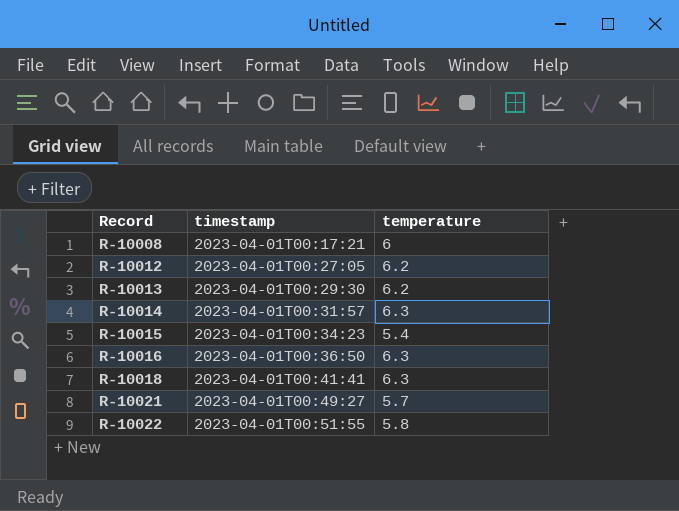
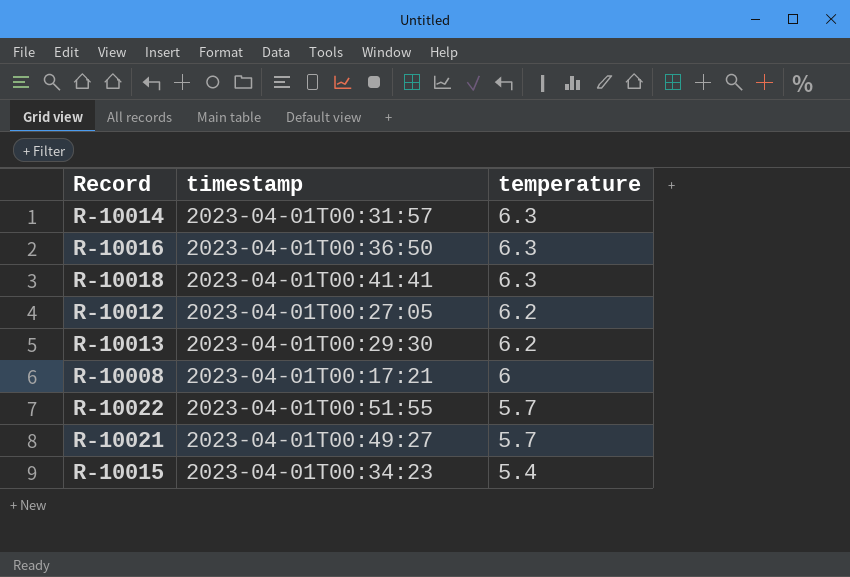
row order: Record ascending -> temperature descending
R-10022 | temperature: 5.8 -> 5.7

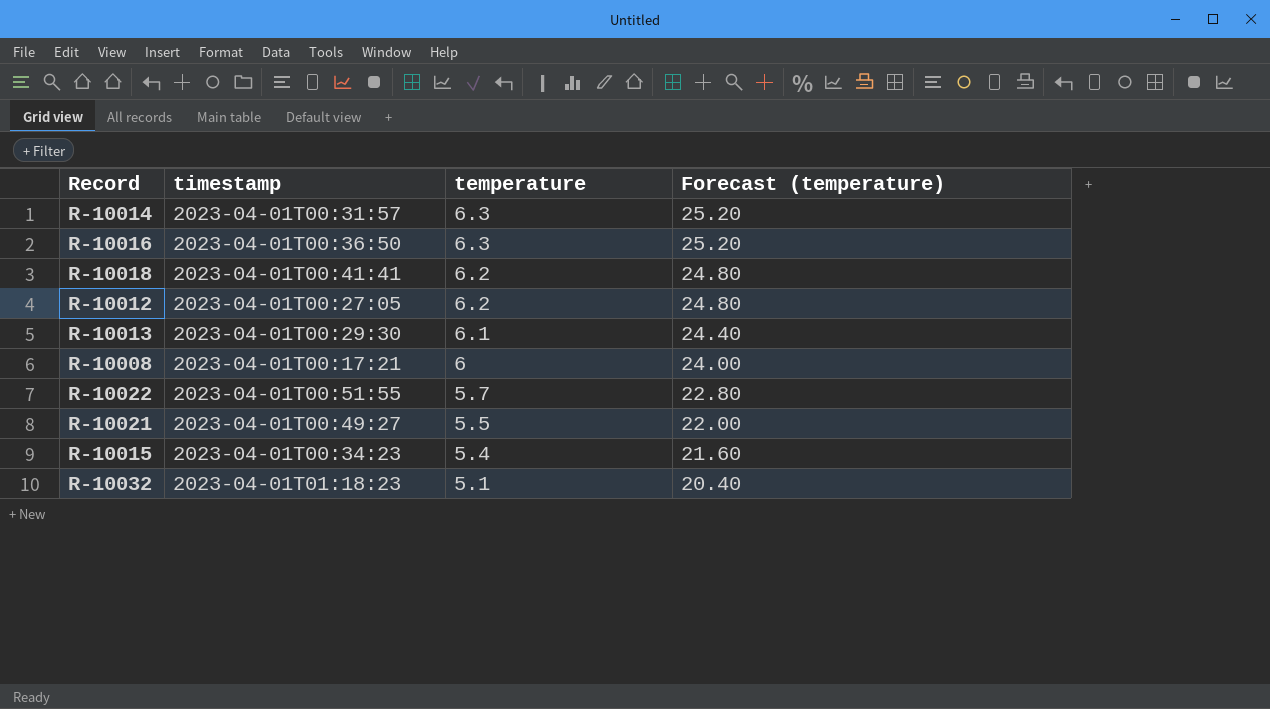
column Forecast (temperature) | formula: none -> [temperature] * 4
R-10018 | temperature: 6.3 -> 6.2
R-10013 | temperature: 6.2 -> 6.1
R-10021 | temperature: 5.7 -> 5.5
row R-10032: none -> 2023-04-01T01:18:23 | 5.1 | 20.40

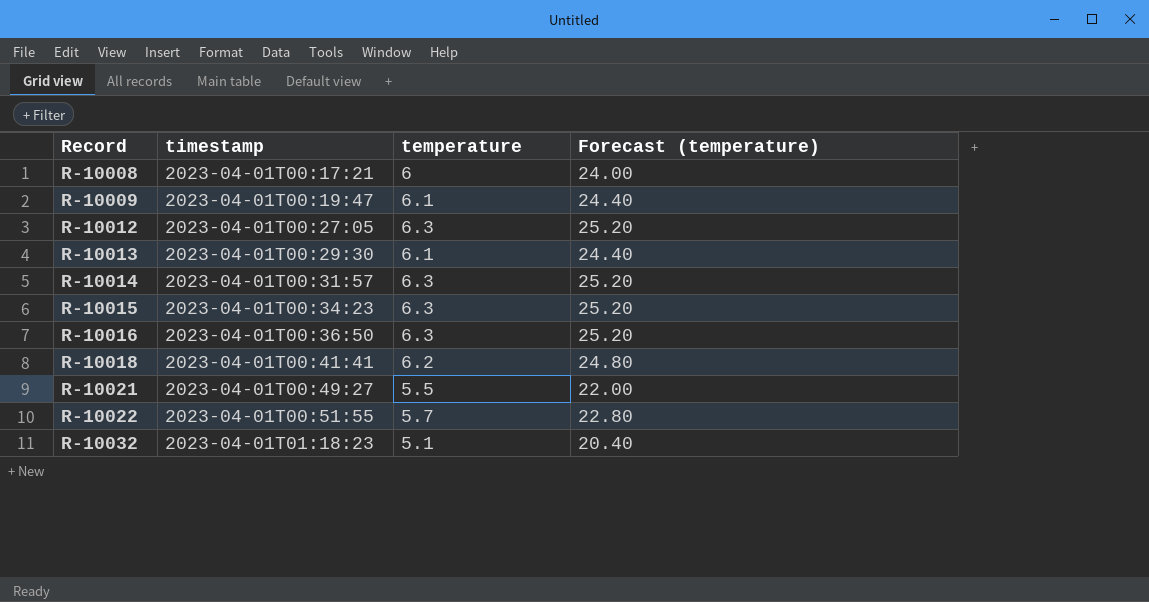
row order: temperature descending -> Record ascending
row R-10009: none -> 2023-04-01T00:19:47 | 6.1 | 24.40
R-10012 | temperature: 6.2 -> 6.3
R-10012 | Forecast (temperature): 24.80 -> 25.20
R-10015 | temperature: 5.4 -> 6.3
R-10015 | Forecast (temperature): 21.60 -> 25.20

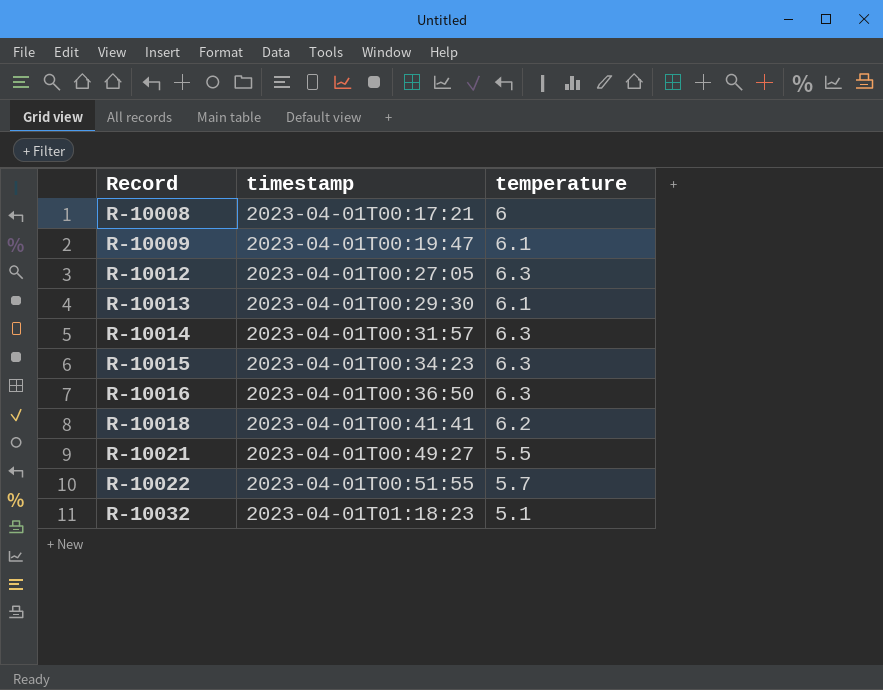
column Forecast (temperature) | formula: [temperature] * 4 -> none

